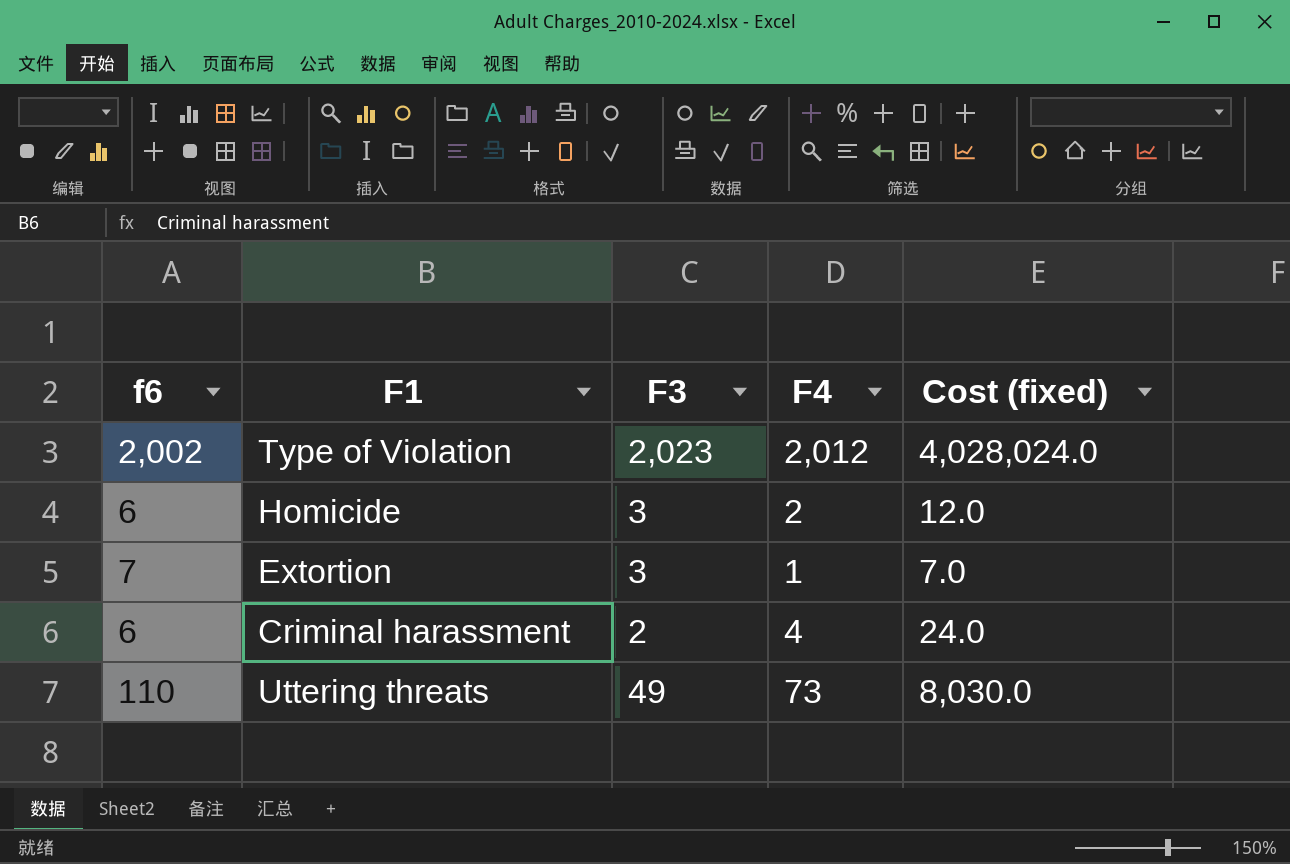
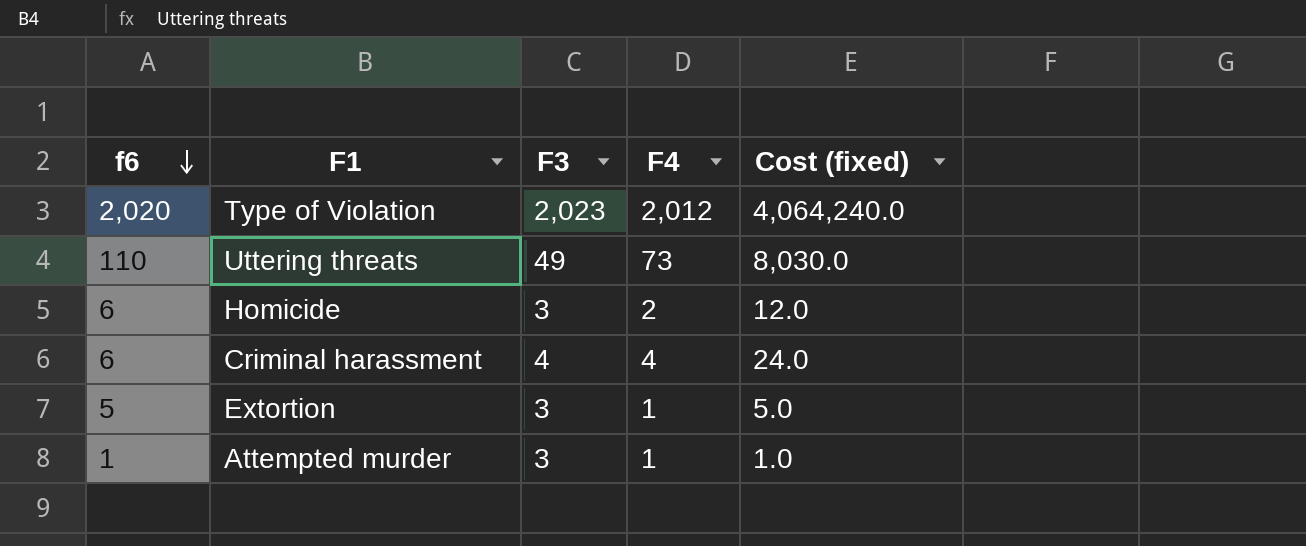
row order: none -> f6 descending
Type of Violation | f6: 2,002 -> 2,020
Type of Violation | Cost (fixed): 4,028,024.0 -> 4,064,240.0
Criminal harassment | F3: 2 -> 4
Extortion | f6: 7 -> 5
Extortion | Cost (fixed): 7.0 -> 5.0
row Attempted murder: none -> 1 | 3 | 1 | 1.0

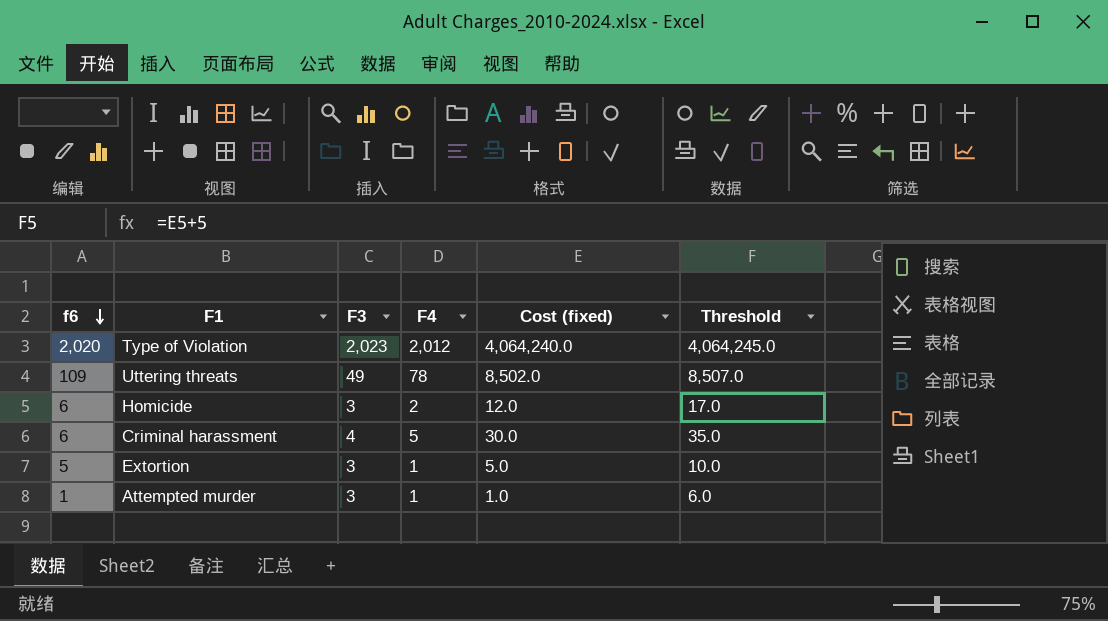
column Threshold | formula: none -> [Cost (fixed)] + 5
Uttering threats | f6: 110 -> 109
Uttering threats | F4: 73 -> 78
Uttering threats | Cost (fixed): 8,030.0 -> 8,502.0
Criminal harassment | F4: 4 -> 5
Criminal harassment | Cost (fixed): 24.0 -> 30.0

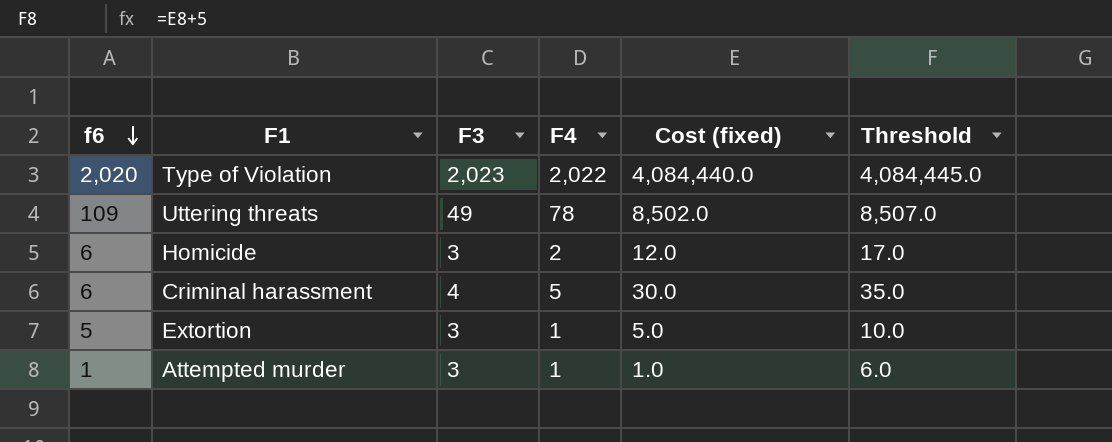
Type of Violation | F4: 2,012 -> 2,022
Type of Violation | Cost (fixed): 4,064,240.0 -> 4,084,440.0
Type of Violation | Threshold: 4,064,245.0 -> 4,084,445.0

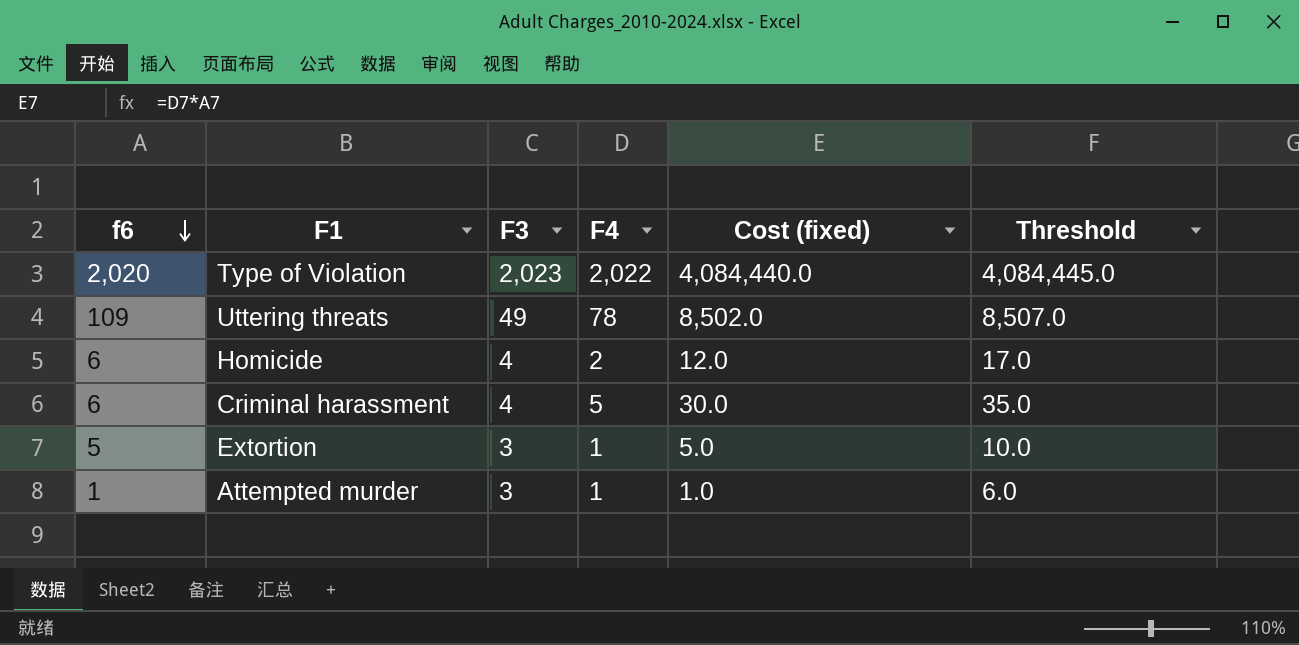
Homicide | F3: 3 -> 4

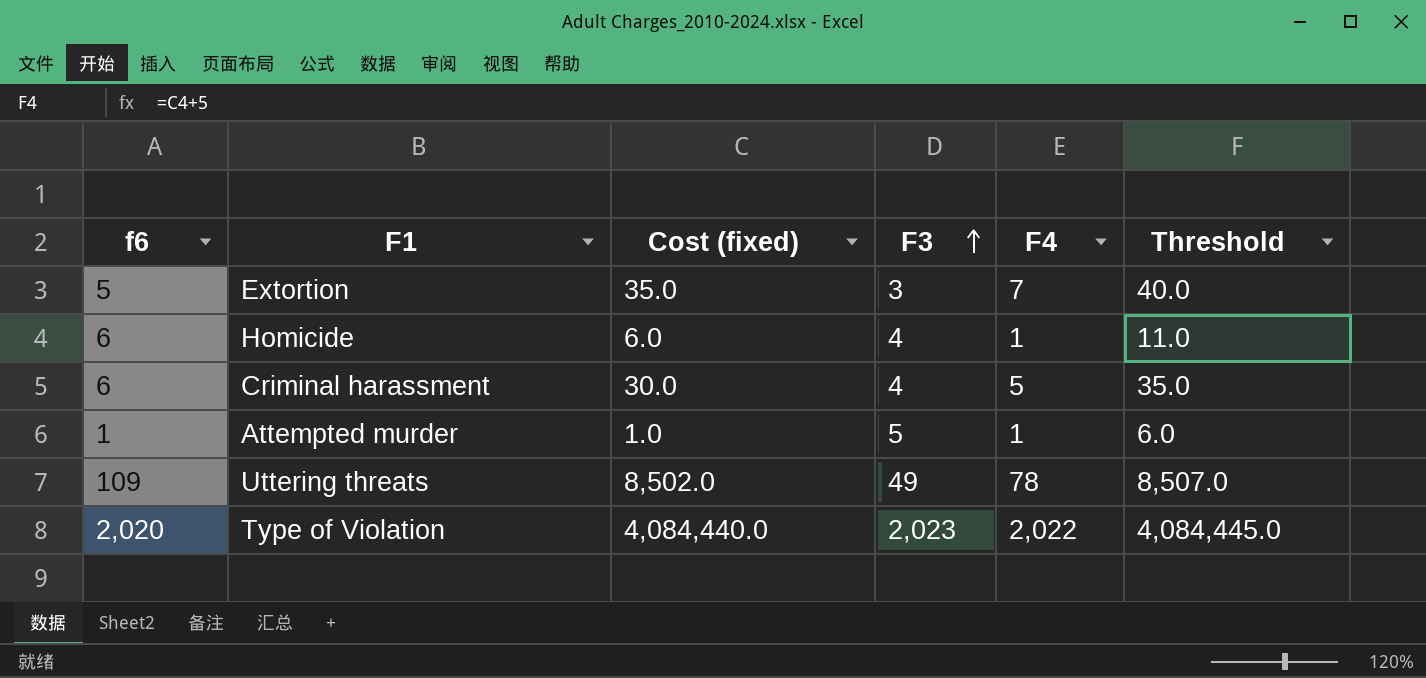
row order: f6 descending -> F3 ascending
column Cost (fixed) | position: 5 -> 3
Extortion | Cost (fixed): 5.0 -> 35.0
Extortion | F4: 1 -> 7
Extortion | Threshold: 10.0 -> 40.0
Homicide | Cost (fixed): 12.0 -> 6.0
Homicide | F4: 2 -> 1
Homicide | Threshold: 17.0 -> 11.0
Attempted murder | F3: 3 -> 5

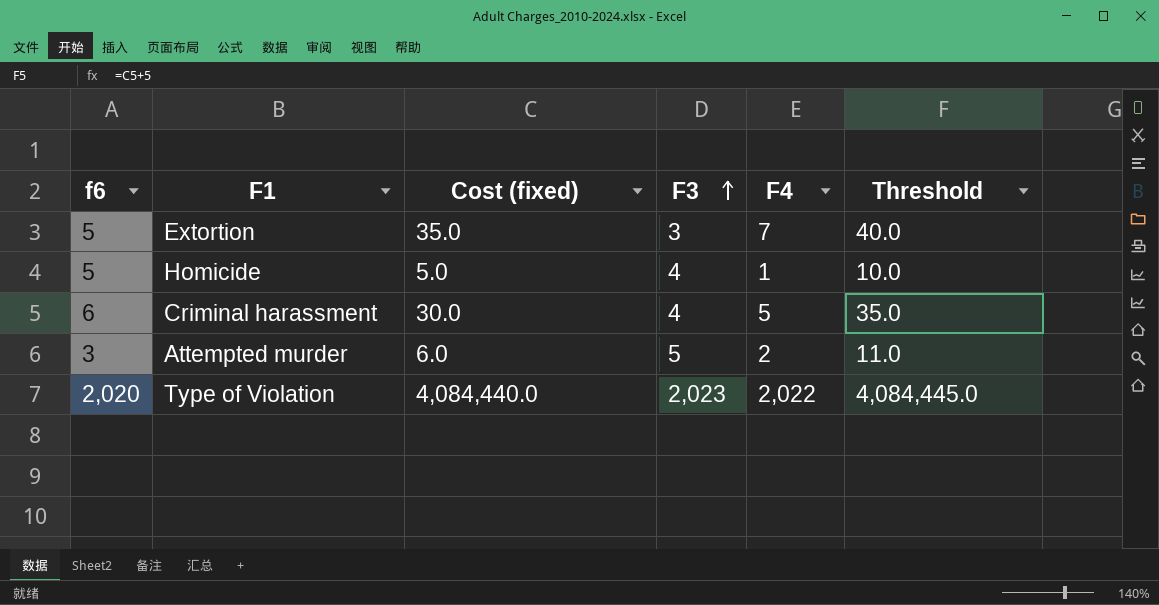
row Uttering threats: 109 | 8,502.0 | 49 | 78 | 8,507.0 -> none
Homicide | f6: 6 -> 5
Homicide | Cost (fixed): 6.0 -> 5.0
Homicide | Threshold: 11.0 -> 10.0
Attempted murder | f6: 1 -> 3
Attempted murder | Cost (fixed): 1.0 -> 6.0
Attempted murder | F4: 1 -> 2
Attempted murder | Threshold: 6.0 -> 11.0

